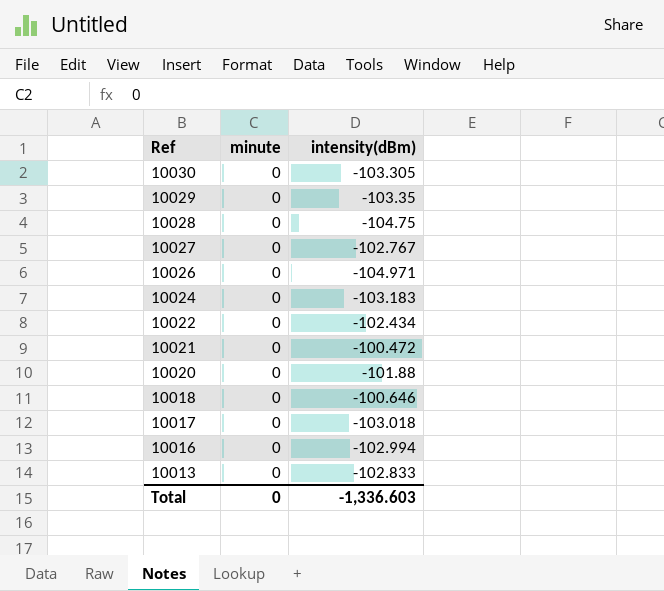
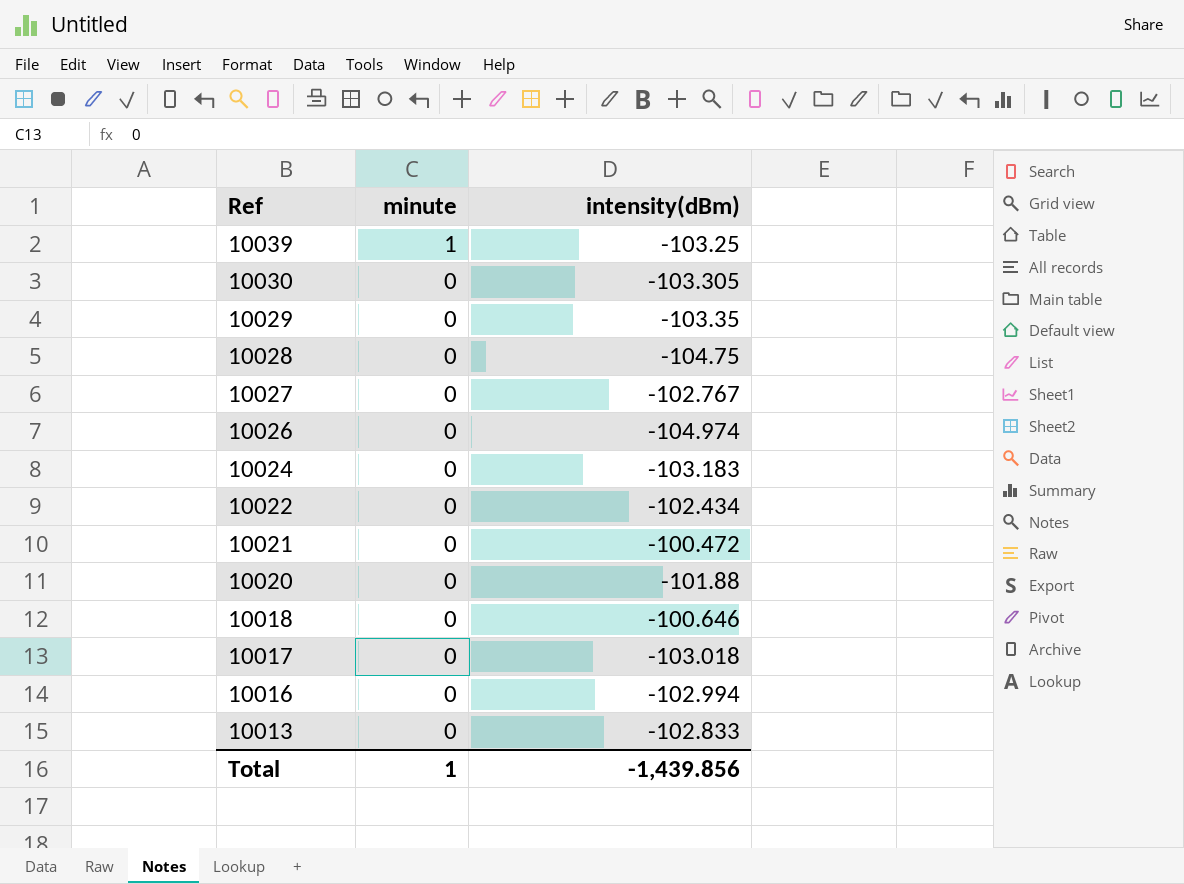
row 10039: none -> 1 | -103.25
10026 | intensity(dBm): -104.971 -> -104.974
Total | minute: 0 -> 1
Total | intensity(dBm): -1,336.603 -> -1,439.856

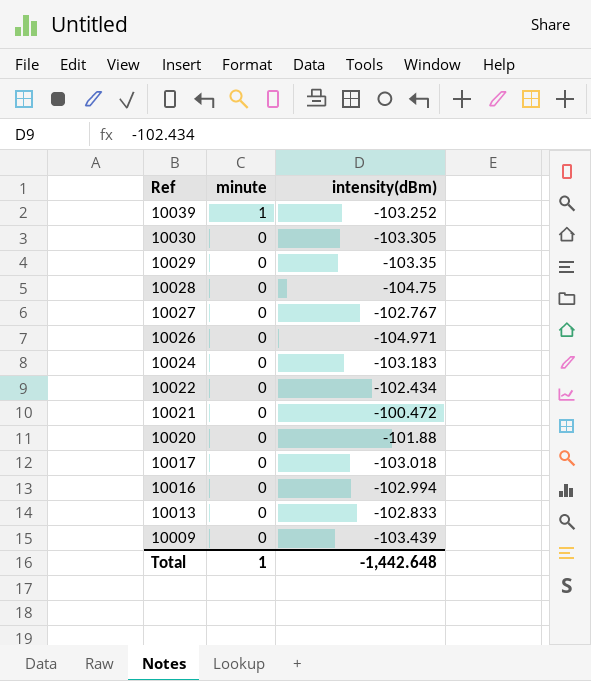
row 10018: 0 | -100.646 -> none
10039 | intensity(dBm): -103.25 -> -103.252
10026 | intensity(dBm): -104.974 -> -104.971
row 10009: none -> 0 | -103.439
Total | intensity(dBm): -1,439.856 -> -1,442.648

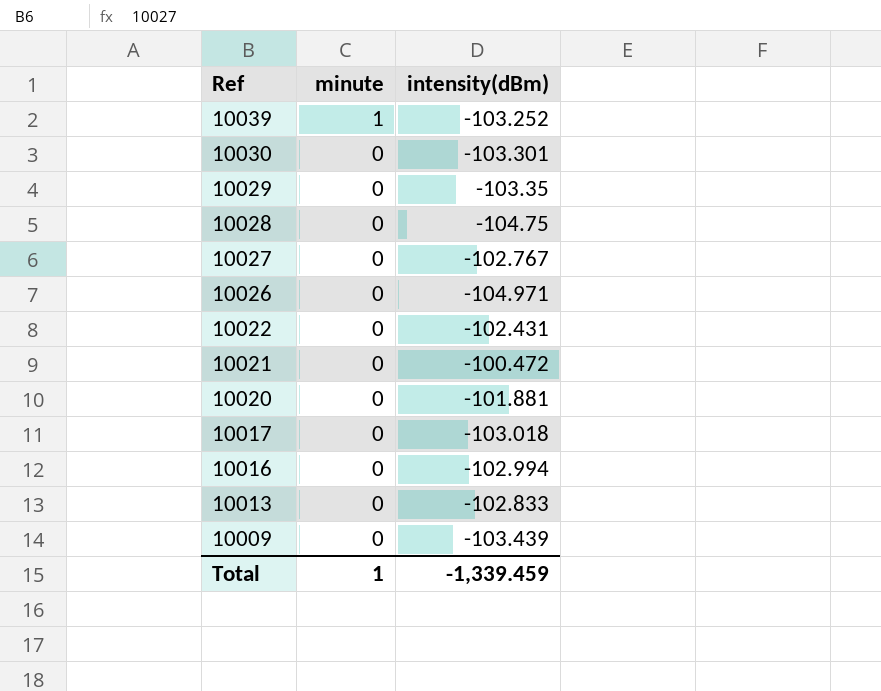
row 10024: 0 | -103.183 -> none
10030 | intensity(dBm): -103.305 -> -103.301
10022 | intensity(dBm): -102.434 -> -102.431
10020 | intensity(dBm): -101.88 -> -101.881
Total | intensity(dBm): -1,442.648 -> -1,339.459

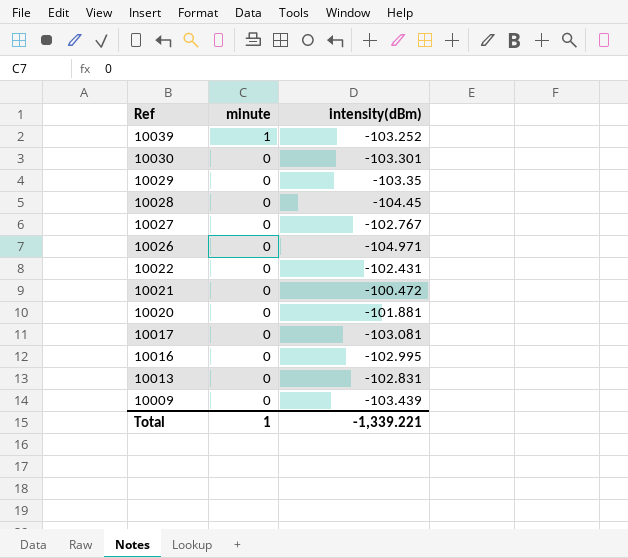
10028 | intensity(dBm): -104.75 -> -104.45
10017 | intensity(dBm): -103.018 -> -103.081
10016 | intensity(dBm): -102.994 -> -102.995
10013 | intensity(dBm): -102.833 -> -102.831
Total | intensity(dBm): -1,339.459 -> -1,339.221

